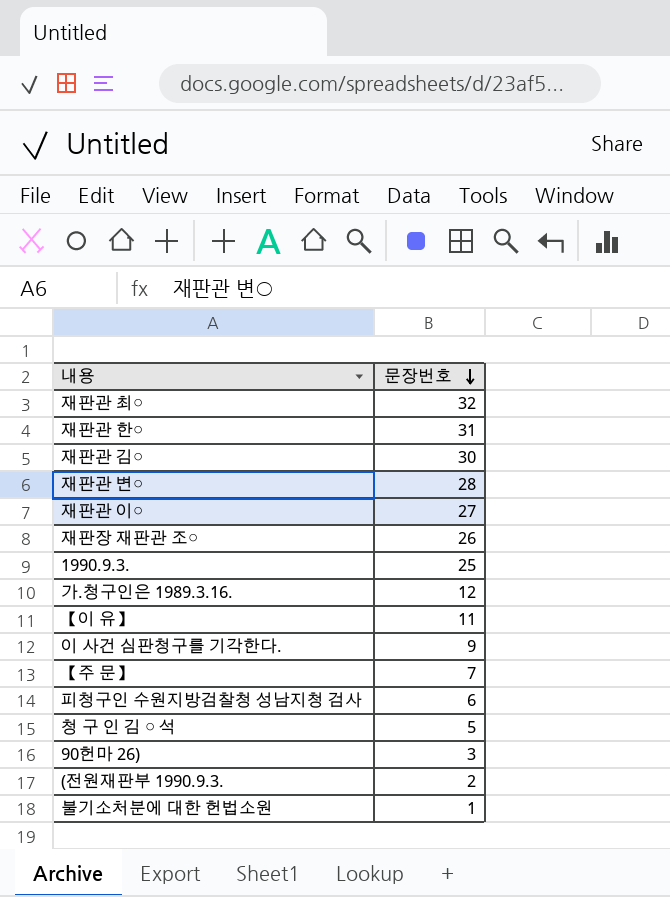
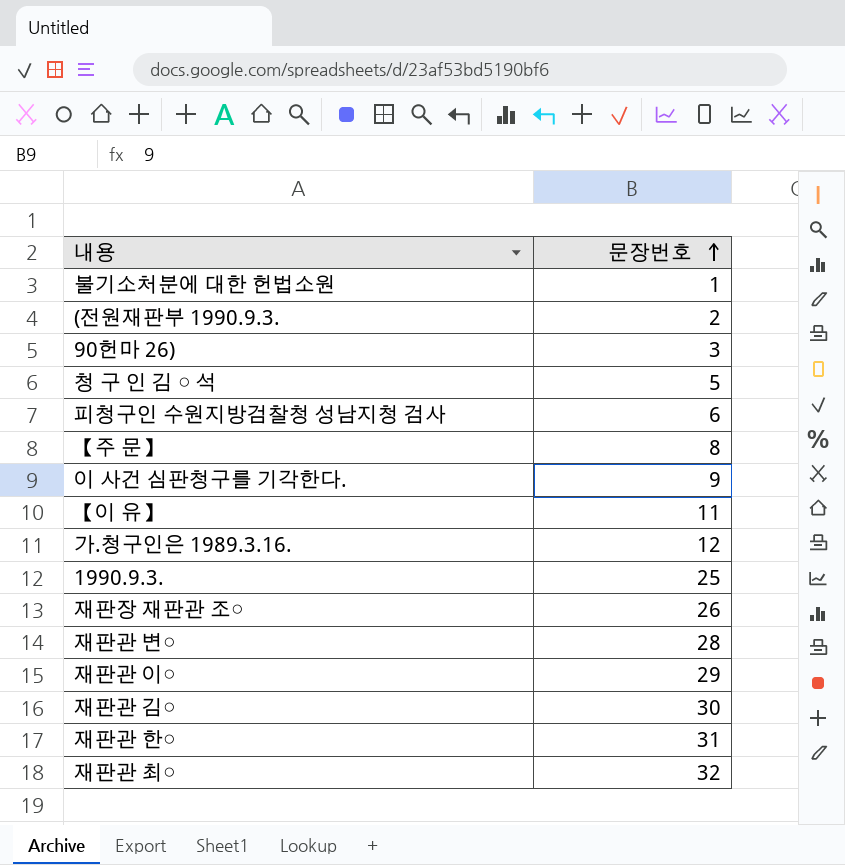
row order: 문장번호 descending -> 문장번호 ascending
【주 문】 | 문장번호: 7 -> 8
재판관 이○ | 문장번호: 27 -> 29

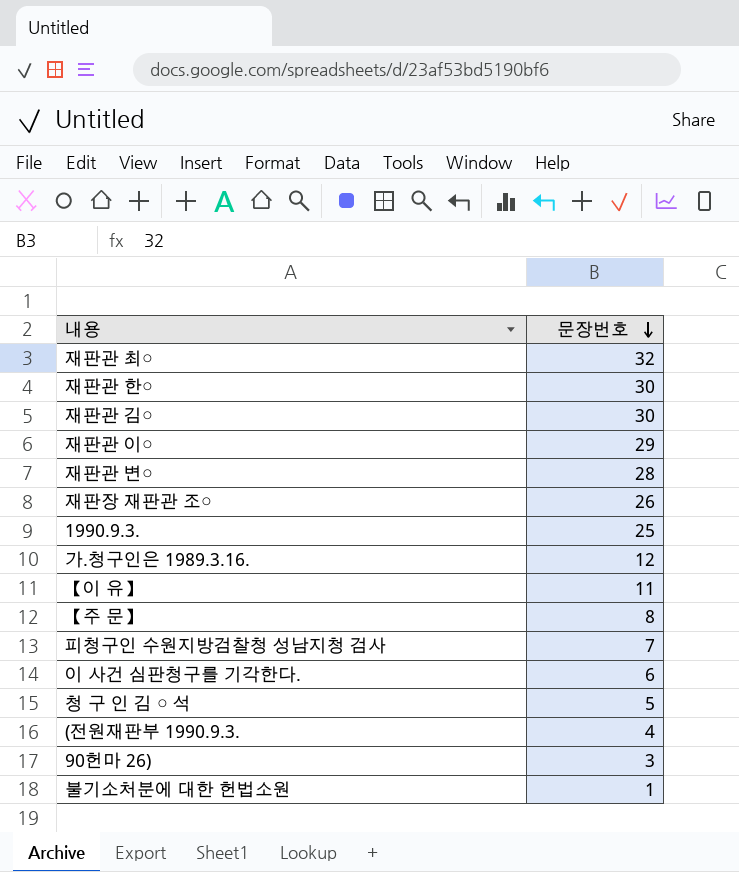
row order: 문장번호 ascending -> 문장번호 descending
재판관 한○ | 문장번호: 31 -> 30
피청구인 수원지방검찰청 성남지청 검사 | 문장번호: 6 -> 7
이 사건 심판청구를 기각한다. | 문장번호: 9 -> 6
(전원재판부 1990.9.3. | 문장번호: 2 -> 4

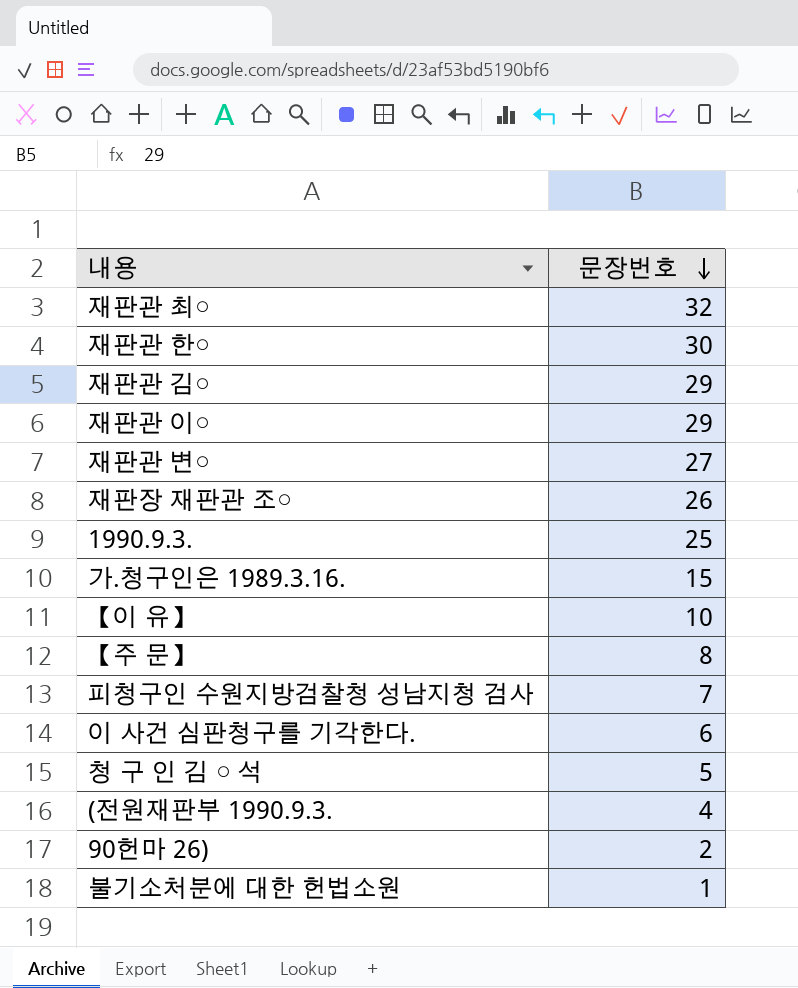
재판관 김○ | 문장번호: 30 -> 29
재판관 변○ | 문장번호: 28 -> 27
가.청구인은 1989.3.16. | 문장번호: 12 -> 15
【이 유】 | 문장번호: 11 -> 10
90헌마 26) | 문장번호: 3 -> 2

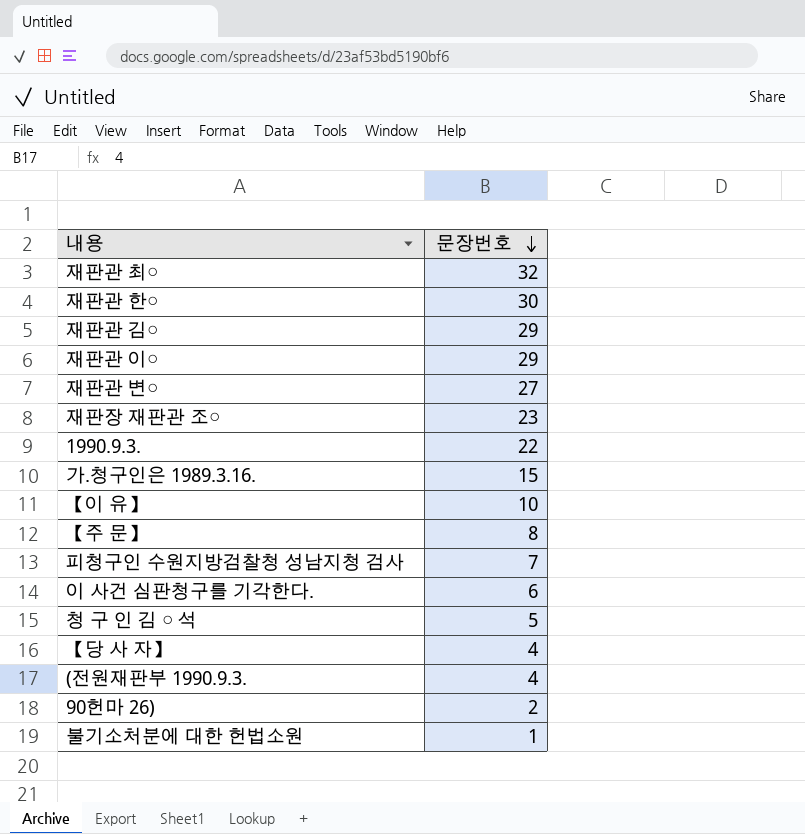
재판장 재판관 조○ | 문장번호: 26 -> 23
1990.9.3. | 문장번호: 25 -> 22
row 【당 사 자】: none -> 4

